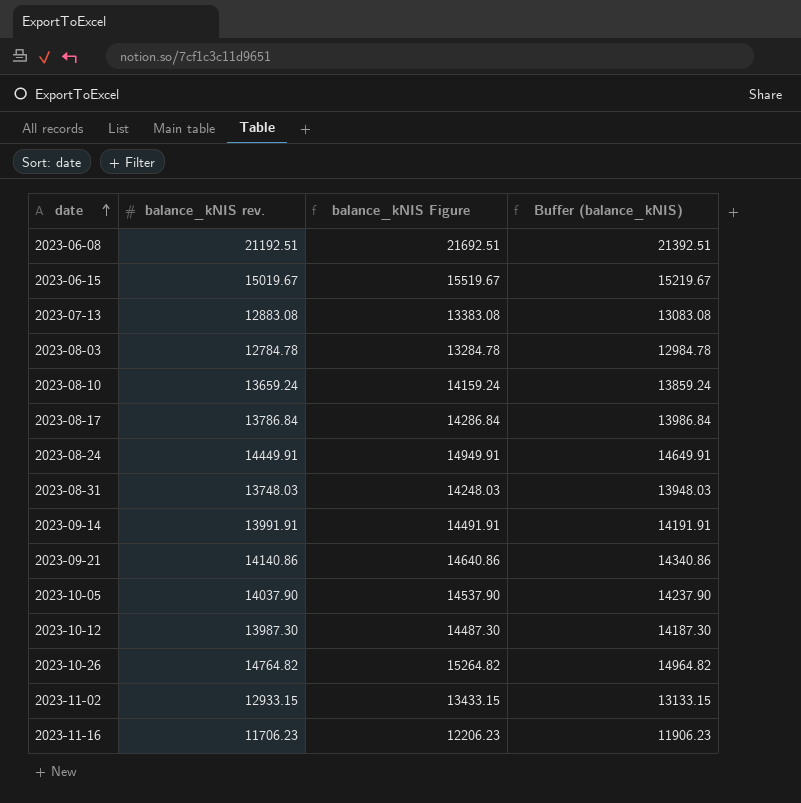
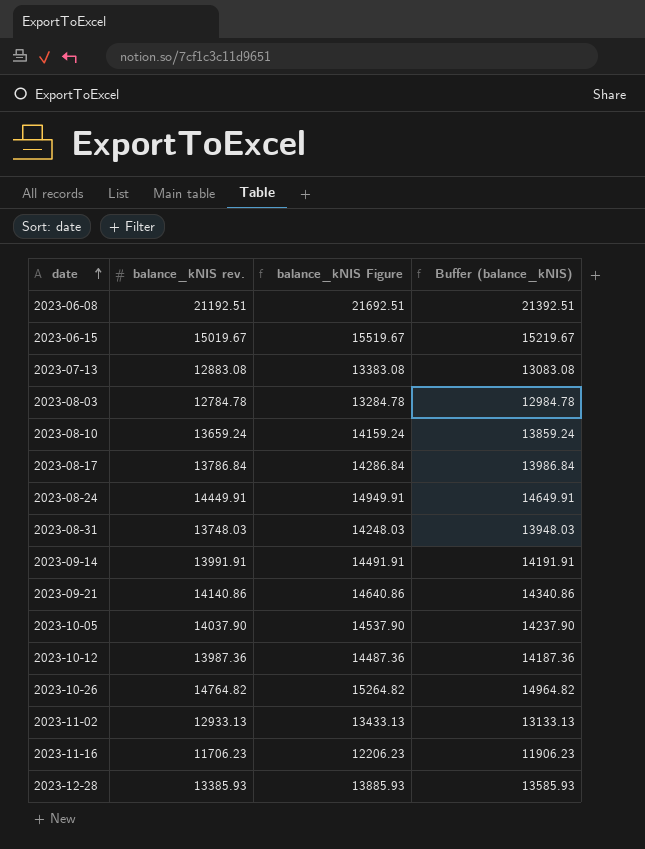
2023-10-12 | balance_kNIS rev.: 13987.30 -> 13987.36
2023-10-12 | balance_kNIS Figure: 14487.30 -> 14487.36
2023-10-12 | Buffer (balance_kNIS): 14187.30 -> 14187.36
2023-11-02 | balance_kNIS rev.: 12933.15 -> 12933.13
2023-11-02 | balance_kNIS Figure: 13433.15 -> 13433.13
2023-11-02 | Buffer (balance_kNIS): 13133.15 -> 13133.13
row 2023-12-28: none -> 13385.93 | 13885.93 | 13585.93

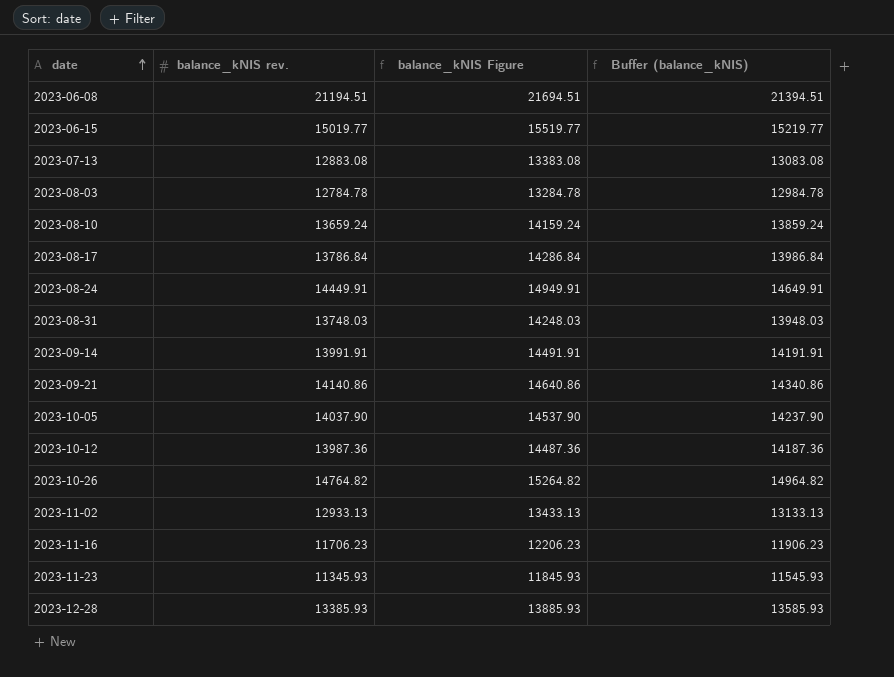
2023-06-08 | balance_kNIS rev.: 21192.51 -> 21194.51
2023-06-08 | balance_kNIS Figure: 21692.51 -> 21694.51
2023-06-08 | Buffer (balance_kNIS): 21392.51 -> 21394.51
2023-06-15 | balance_kNIS rev.: 15019.67 -> 15019.77
2023-06-15 | balance_kNIS Figure: 15519.67 -> 15519.77
2023-06-15 | Buffer (balance_kNIS): 15219.67 -> 15219.77
row 2023-11-23: none -> 11345.93 | 11845.93 | 11545.93

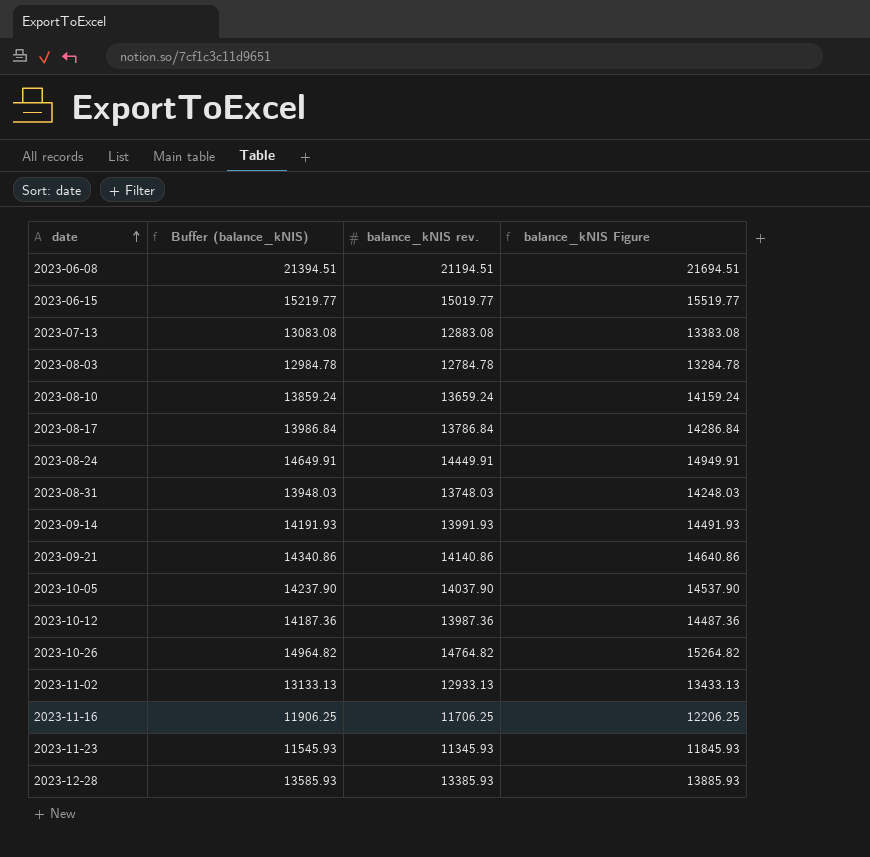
column Buffer (balance_kNIS) | position: 4 -> 2
2023-09-14 | Buffer (balance_kNIS): 14191.91 -> 14191.93
2023-09-14 | balance_kNIS rev.: 13991.91 -> 13991.93
2023-09-14 | balance_kNIS Figure: 14491.91 -> 14491.93
2023-11-16 | Buffer (balance_kNIS): 11906.23 -> 11906.25
2023-11-16 | balance_kNIS rev.: 11706.23 -> 11706.25
2023-11-16 | balance_kNIS Figure: 12206.23 -> 12206.25

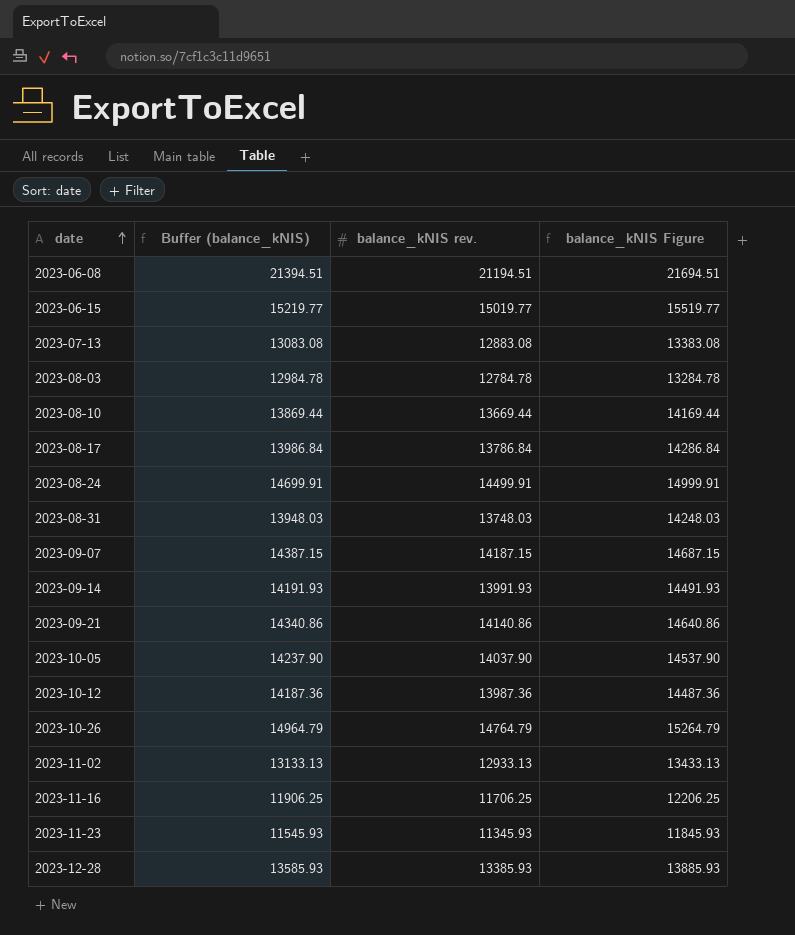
2023-08-10 | Buffer (balance_kNIS): 13859.24 -> 13869.44
2023-08-10 | balance_kNIS rev.: 13659.24 -> 13669.44
2023-08-10 | balance_kNIS Figure: 14159.24 -> 14169.44
2023-08-24 | Buffer (balance_kNIS): 14649.91 -> 14699.91
2023-08-24 | balance_kNIS rev.: 14449.91 -> 14499.91
2023-08-24 | balance_kNIS Figure: 14949.91 -> 14999.91
row 2023-09-07: none -> 14387.15 | 14187.15 | 14687.15
2023-10-26 | Buffer (balance_kNIS): 14964.82 -> 14964.79
2023-10-26 | balance_kNIS rev.: 14764.82 -> 14764.79
2023-10-26 | balance_kNIS Figure: 15264.82 -> 15264.79

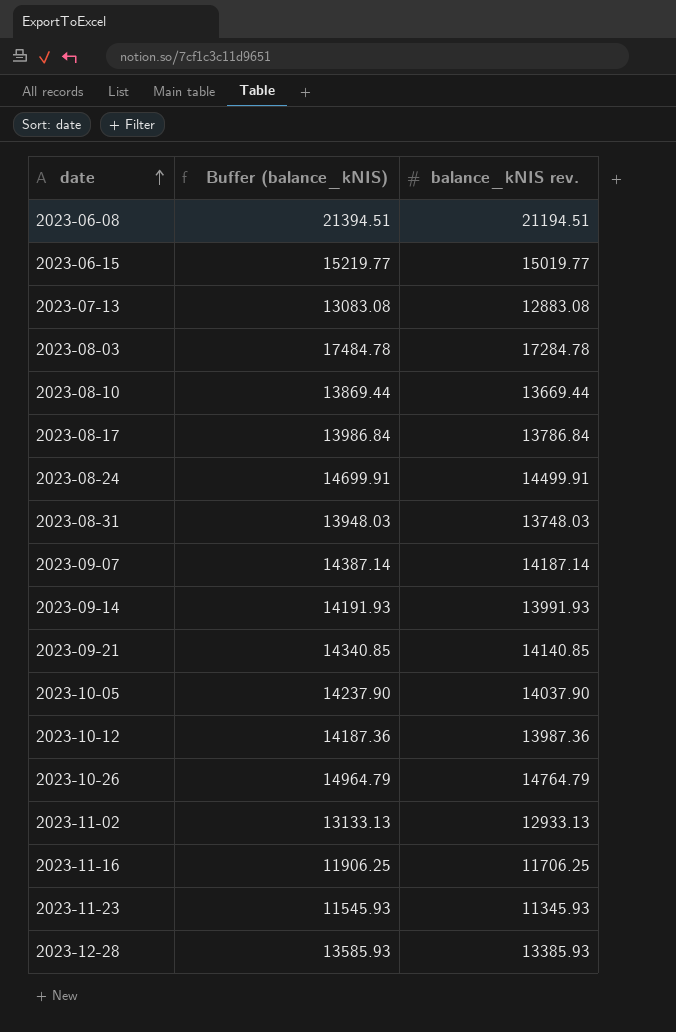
column balance_kNIS Figure | formula: [balance_kNIS rev.] + 500 -> none
2023-08-03 | Buffer (balance_kNIS): 12984.78 -> 17484.78
2023-08-03 | balance_kNIS rev.: 12784.78 -> 17284.78
2023-09-07 | Buffer (balance_kNIS): 14387.15 -> 14387.14
2023-09-07 | balance_kNIS rev.: 14187.15 -> 14187.14
2023-09-21 | Buffer (balance_kNIS): 14340.86 -> 14340.85
2023-09-21 | balance_kNIS rev.: 14140.86 -> 14140.85

